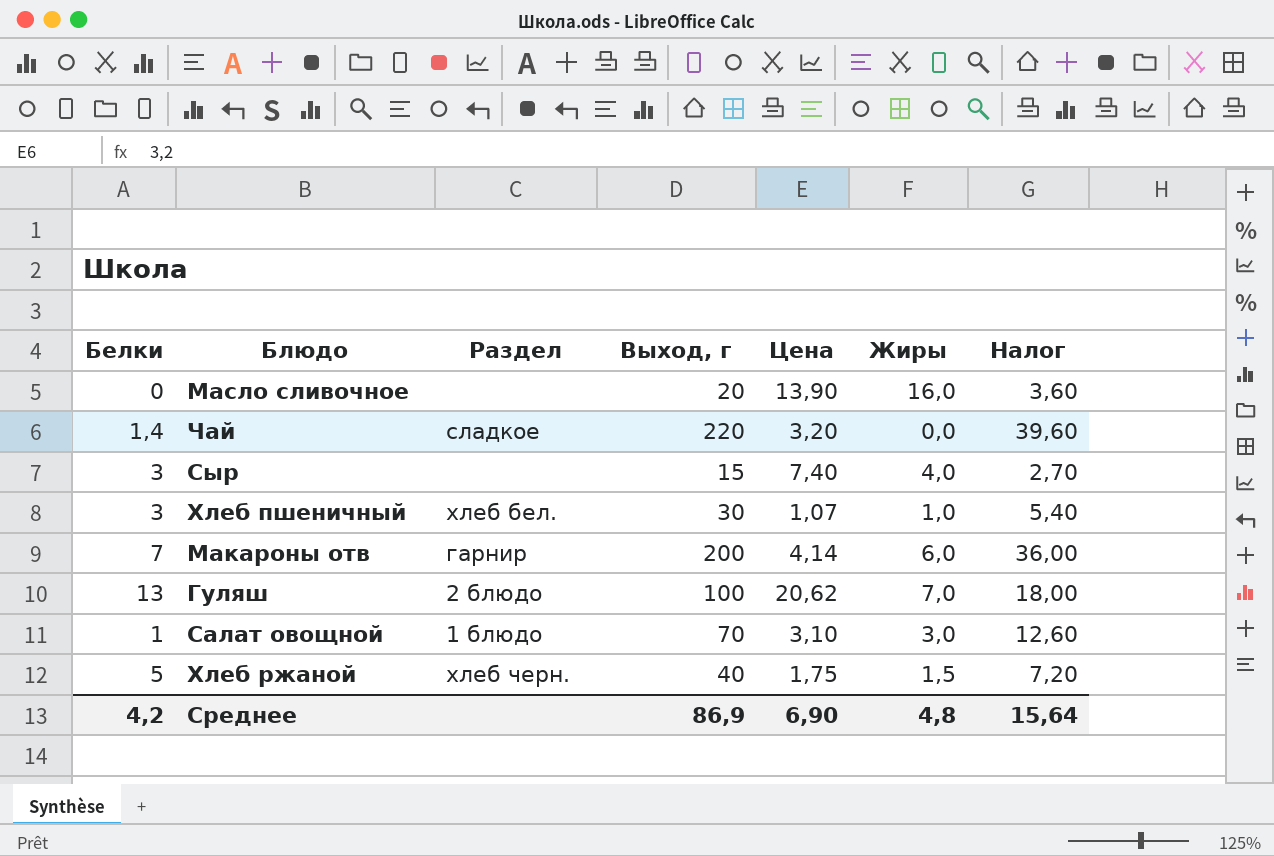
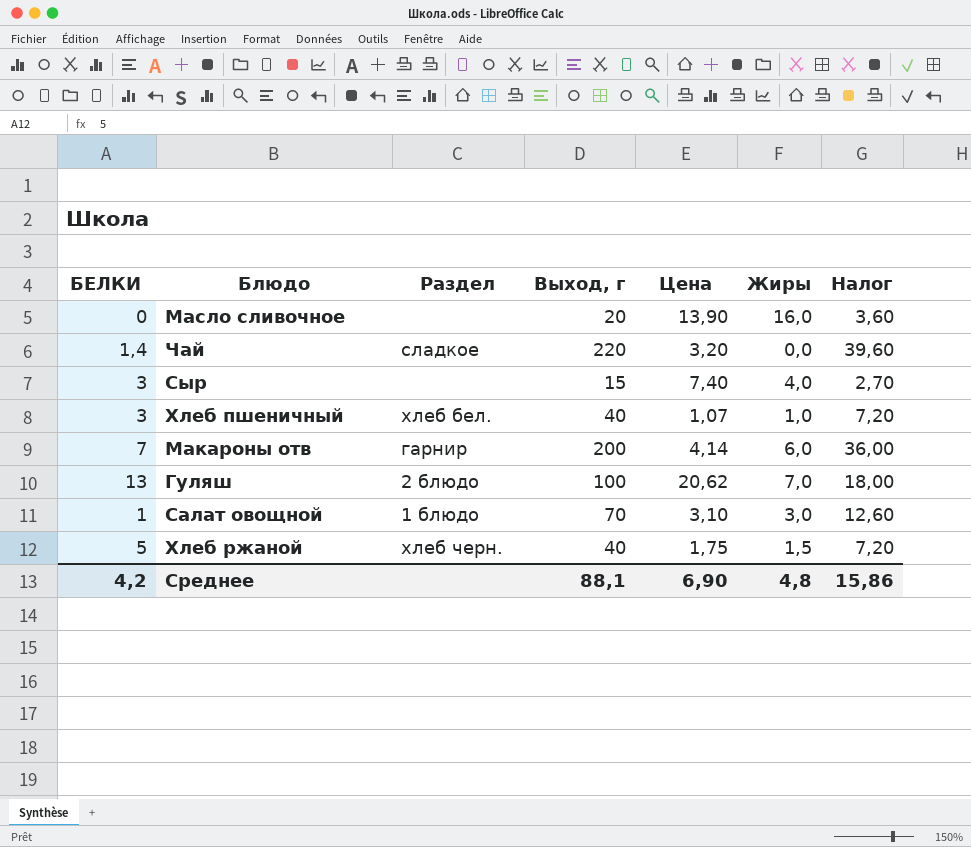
column name: Белки -> БЕЛКИ
Хлеб пшеничный | Выход, г: 30 -> 40
Хлеб пшеничный | Налог: 5,40 -> 7,20
Среднее | Выход, г: 86,9 -> 88,1
Среднее | Налог: 15,64 -> 15,86

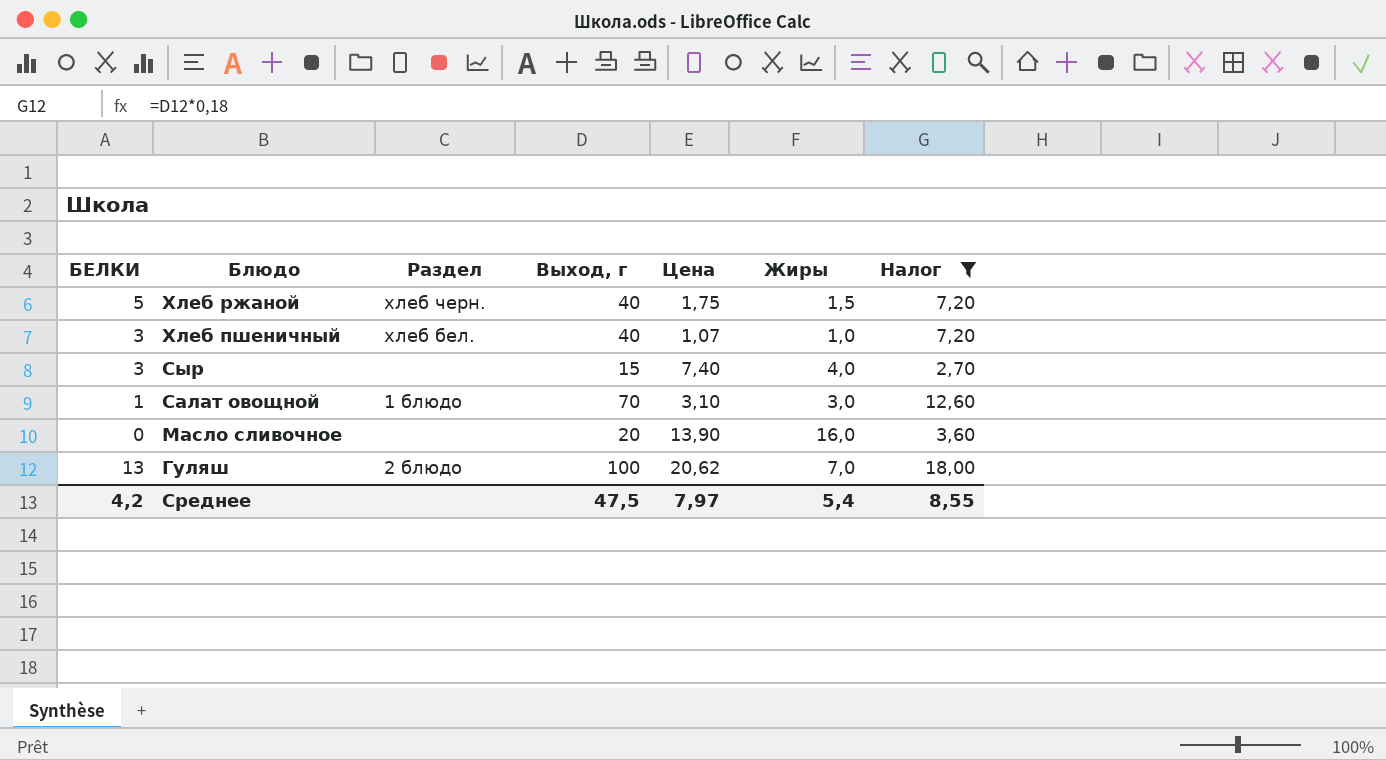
filter: none -> Налог <= 18,00
row order: none -> Блюдо descending
Среднее | Выход, г: 88,1 -> 47,5
Среднее | Цена: 6,90 -> 7,97
Среднее | Жиры: 4,8 -> 5,4
Среднее | Налог: 15,86 -> 8,55

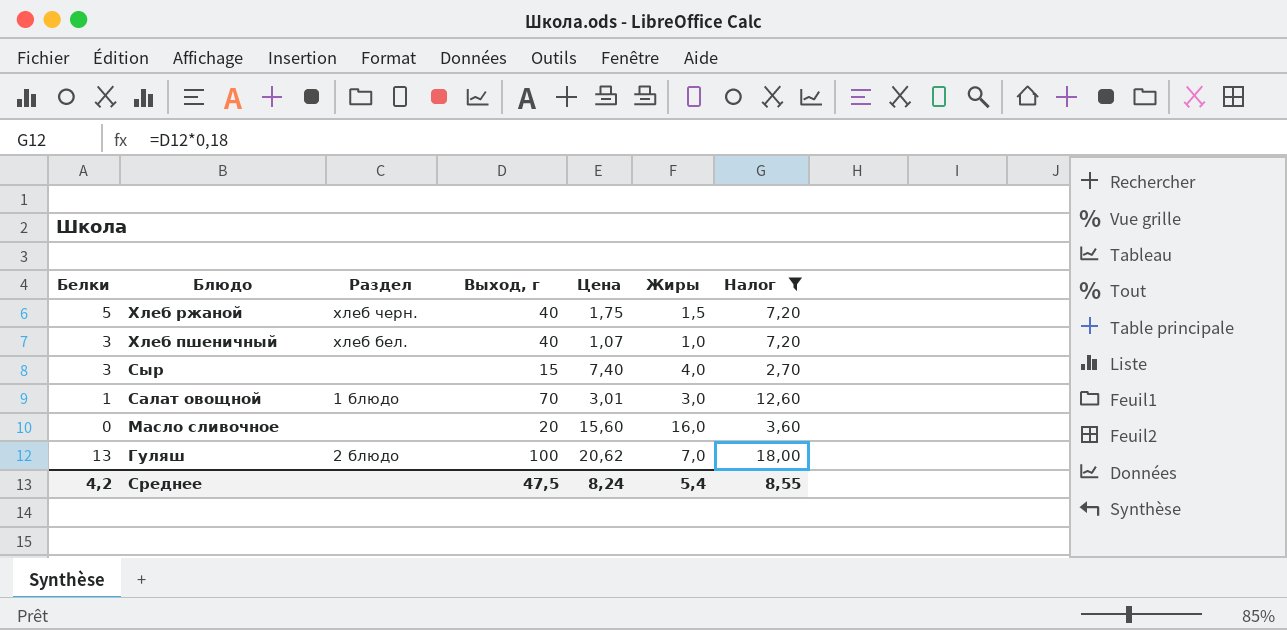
column name: БЕЛКИ -> Белки
Салат овощной | Цена: 3,10 -> 3,01
Масло сливочное | Цена: 13,90 -> 15,60
Среднее | Цена: 7,97 -> 8,24

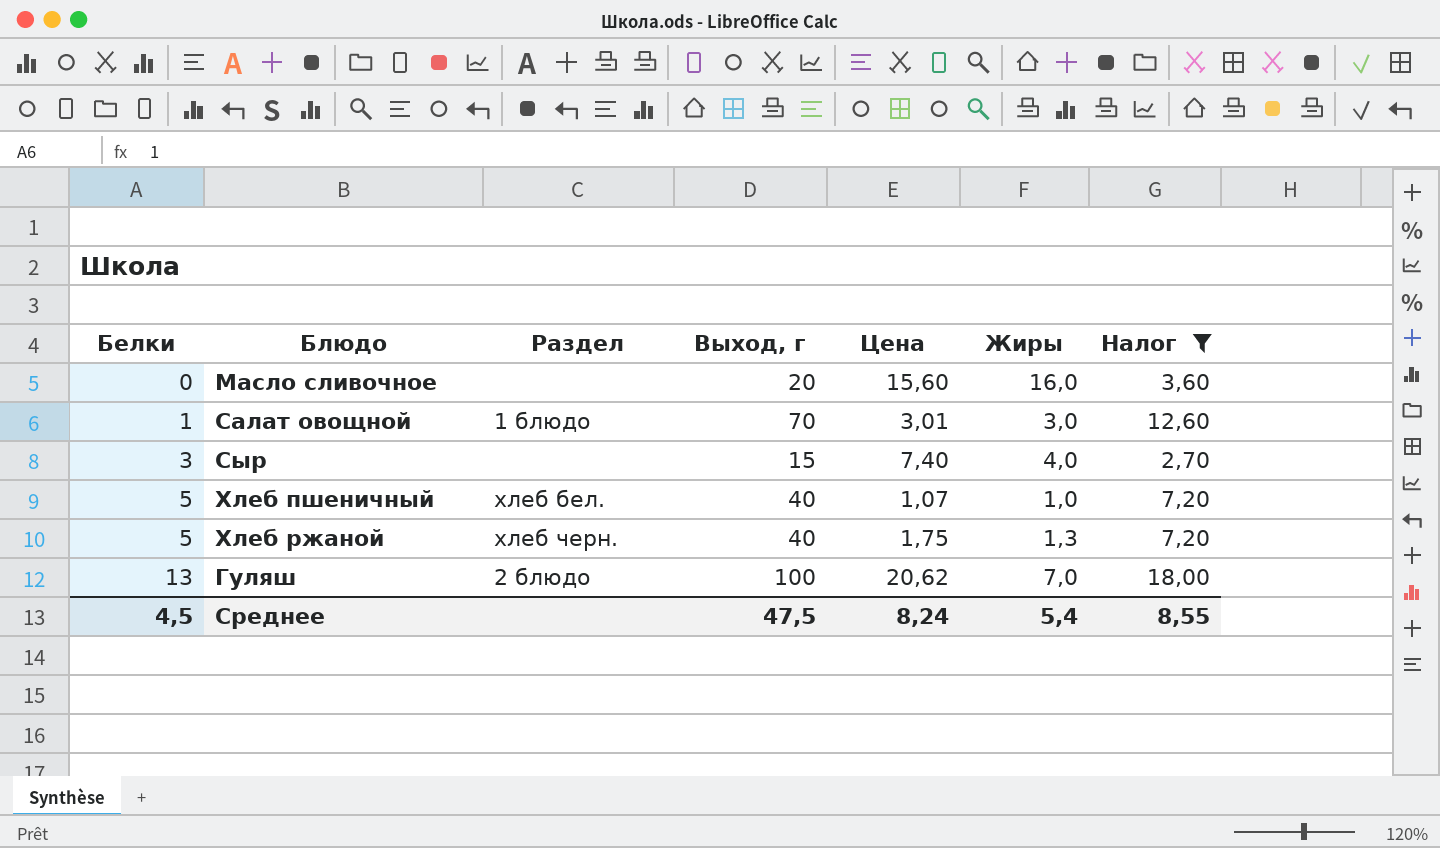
row order: Блюдо descending -> Белки ascending
Хлеб пшеничный | Белки: 3 -> 5
Хлеб ржаной | Жиры: 1,5 -> 1,3
Среднее | Белки: 4,2 -> 4,5

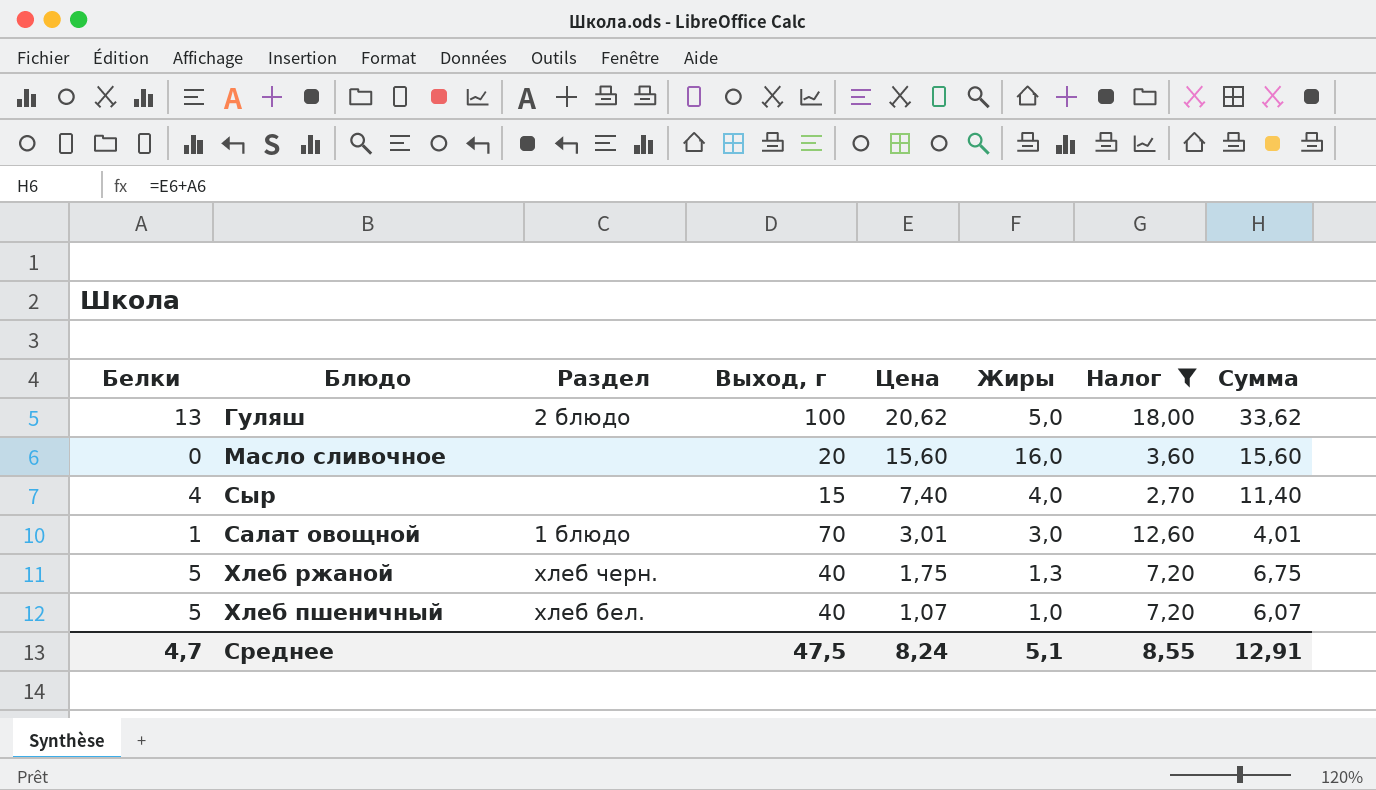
row order: Белки ascending -> Цена descending
column Сумма | formula: none -> [Белки] + [Цена]
Гуляш | Жиры: 7,0 -> 5,0
Сыр | Белки: 3 -> 4
Среднее | Белки: 4,5 -> 4,7
Среднее | Жиры: 5,4 -> 5,1

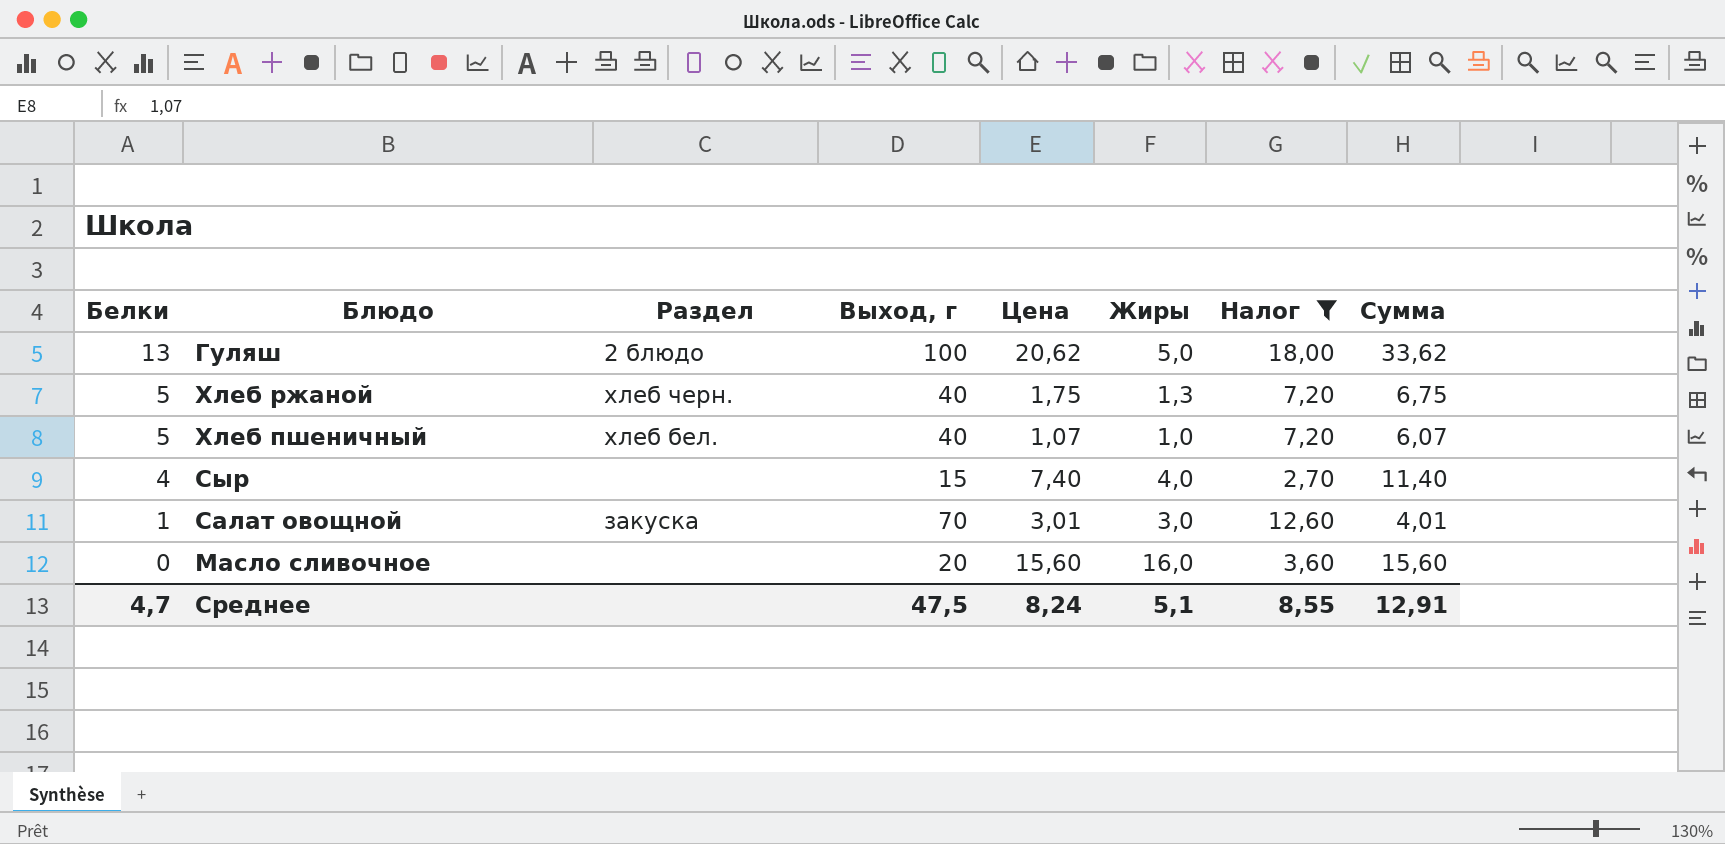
row order: Цена descending -> Белки descending
Салат овощной | Раздел: 1 блюдо -> закуска

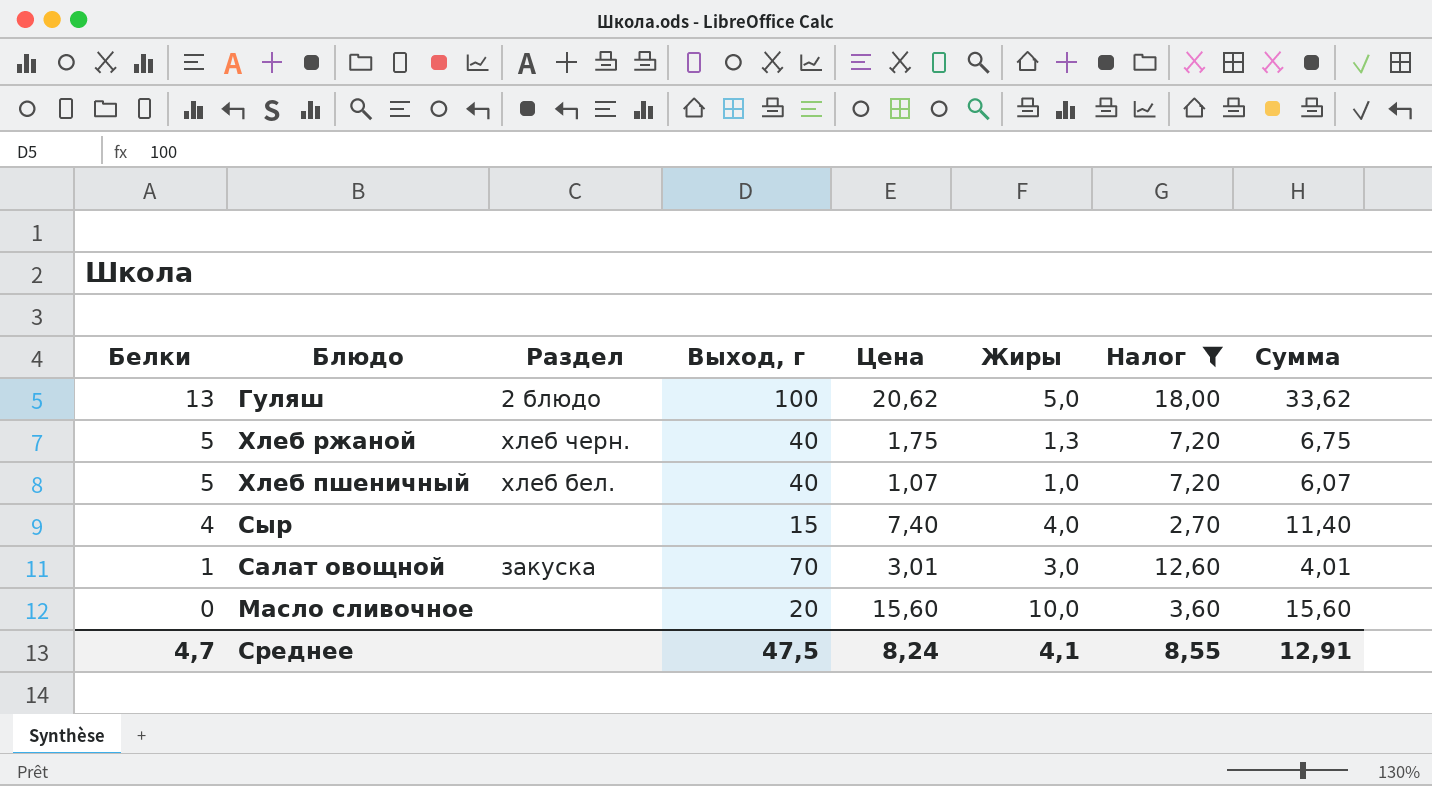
Масло сливочное | Жиры: 16,0 -> 10,0
Среднее | Жиры: 5,1 -> 4,1

